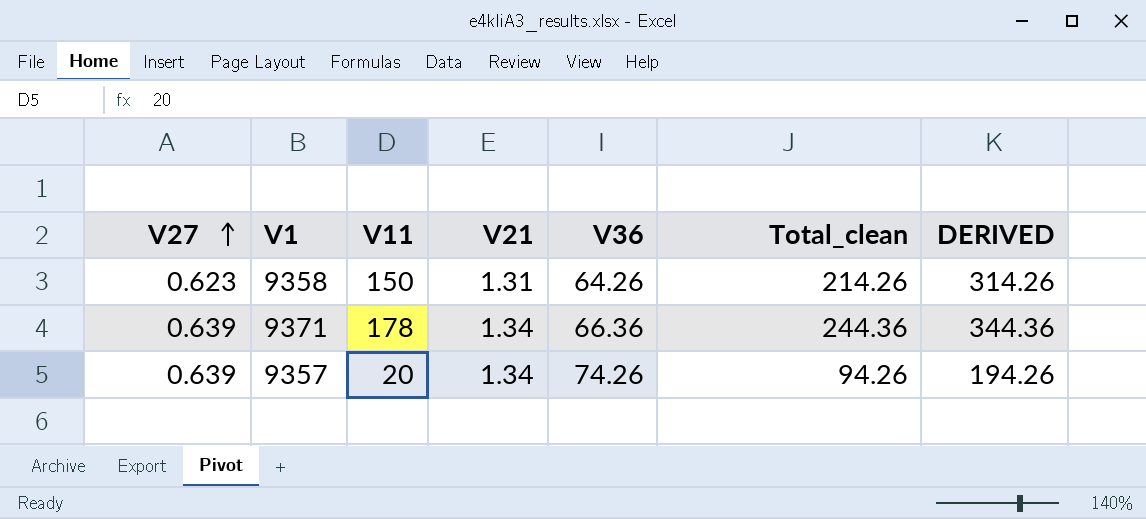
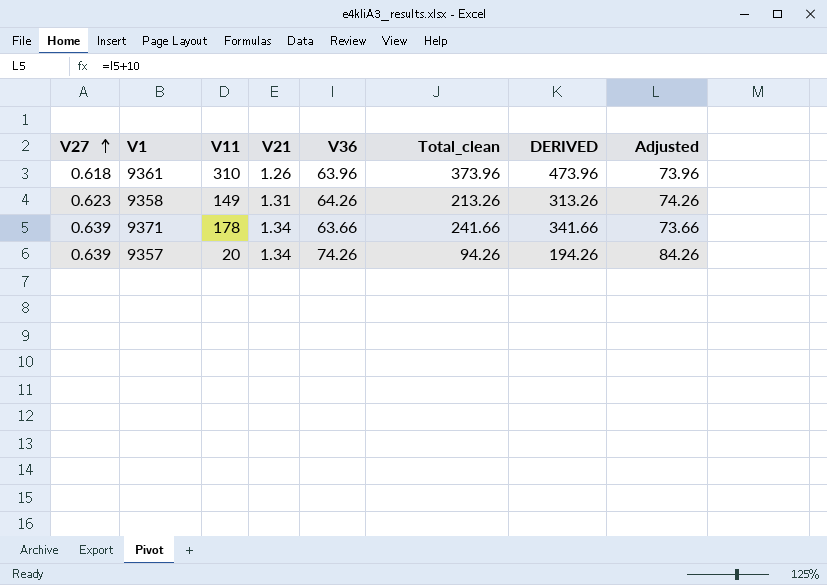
column Adjusted | formula: none -> [V36] + 10
row 9361: none -> 0.618 | 310 | 1.26 | 63.96 | 373.96 | 473.96 | 73.96
9358 | V11: 150 -> 149
9358 | Total_clean: 214.26 -> 213.26
9358 | DERIVED: 314.26 -> 313.26
9371 | V36: 66.36 -> 63.66
9371 | Total_clean: 244.36 -> 241.66
9371 | DERIVED: 344.36 -> 341.66

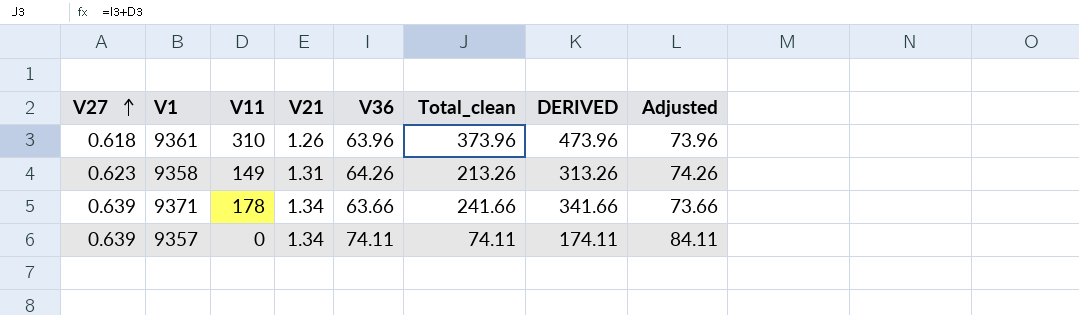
9357 | V11: 20 -> 0
9357 | V36: 74.26 -> 74.11
9357 | Total_clean: 94.26 -> 74.11
9357 | DERIVED: 194.26 -> 174.11
9357 | Adjusted: 84.26 -> 84.11

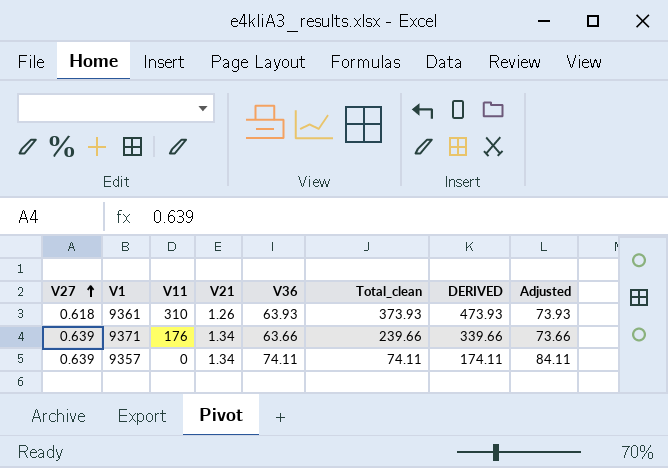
row 9358: 0.623 | 149 | 1.31 | 64.26 | 213.26 | 313.26 | 74.26 -> none
9361 | V36: 63.96 -> 63.93
9361 | Total_clean: 373.96 -> 373.93
9361 | DERIVED: 473.96 -> 473.93
9361 | Adjusted: 73.96 -> 73.93
9371 | V11: 178 -> 176
9371 | Total_clean: 241.66 -> 239.66
9371 | DERIVED: 341.66 -> 339.66

